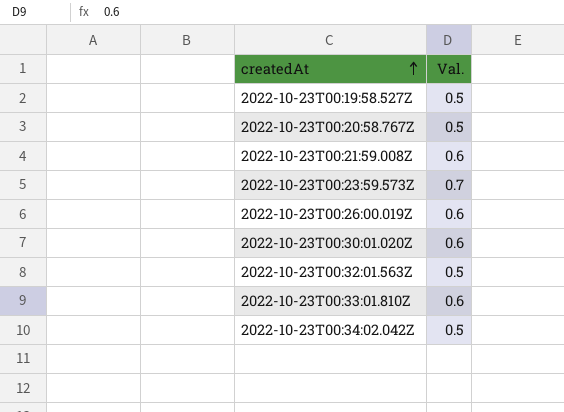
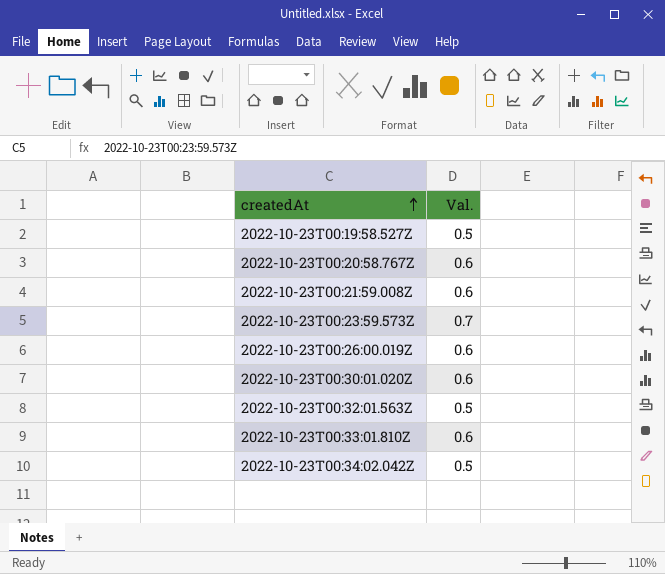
2022-10-23T00:20:58.767Z | Val.: 0.5 -> 0.6

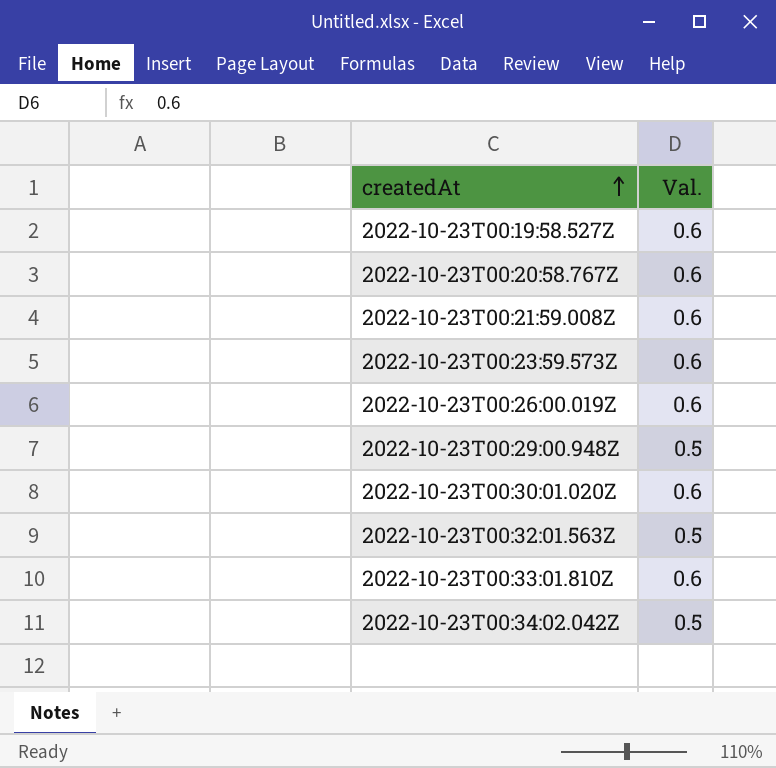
2022-10-23T00:19:58.527Z | Val.: 0.5 -> 0.6
2022-10-23T00:23:59.573Z | Val.: 0.7 -> 0.6
row 2022-10-23T00:29:00.948Z: none -> 0.5

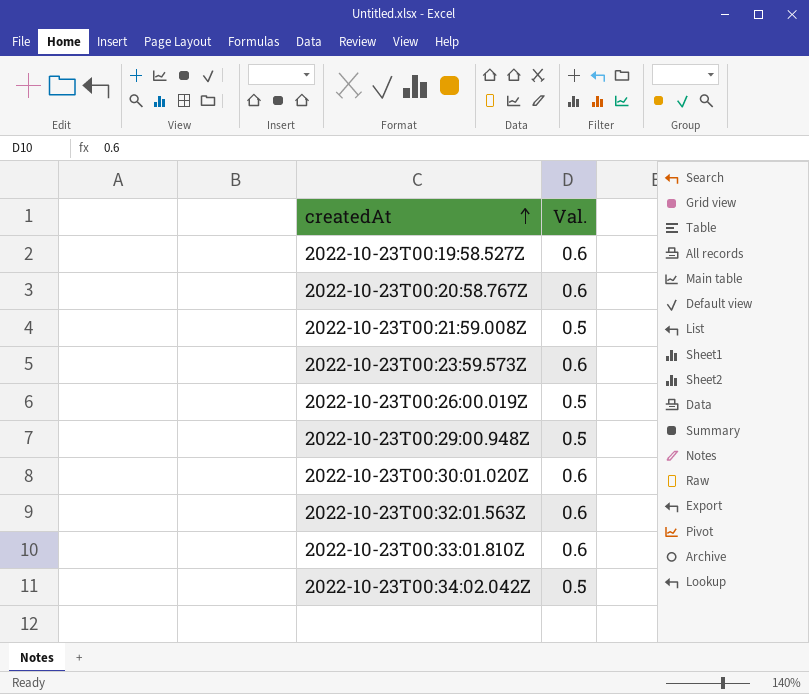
2022-10-23T00:21:59.008Z | Val.: 0.6 -> 0.5
2022-10-23T00:26:00.019Z | Val.: 0.6 -> 0.5
2022-10-23T00:32:01.563Z | Val.: 0.5 -> 0.6

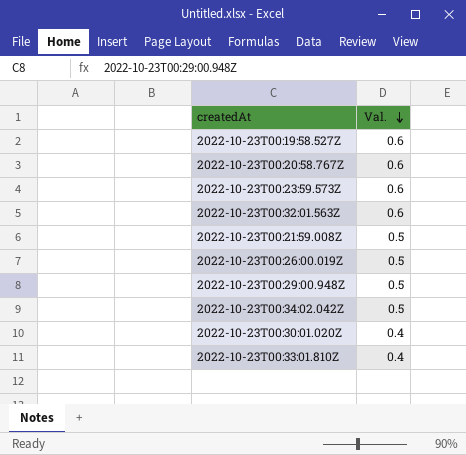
row order: createdAt ascending -> Val. descending
2022-10-23T00:30:01.020Z | Val.: 0.6 -> 0.4
2022-10-23T00:33:01.810Z | Val.: 0.6 -> 0.4

